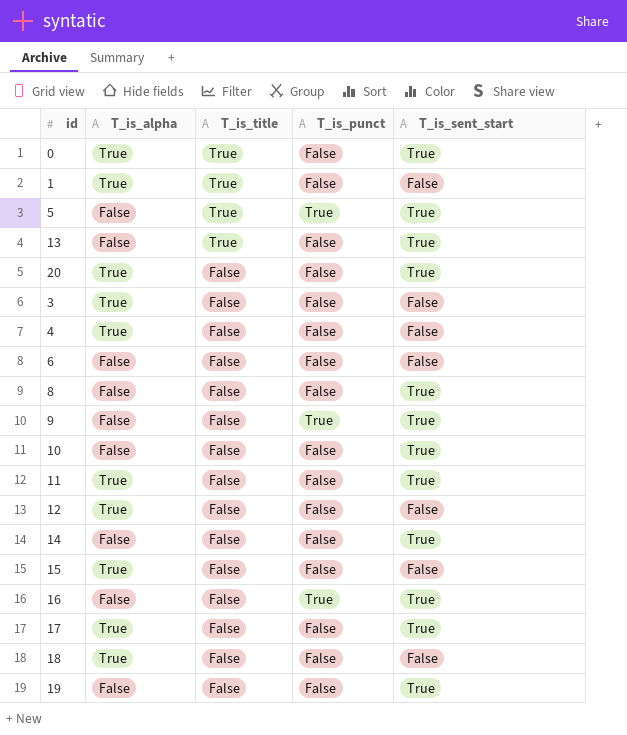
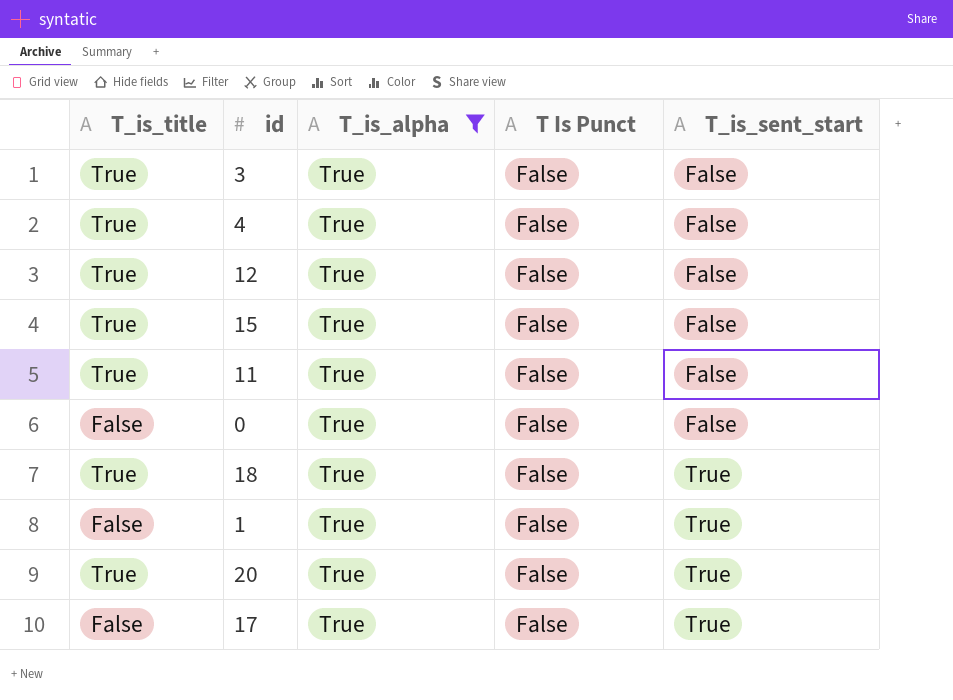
filter: none -> T_is_alpha = True
row order: T_is_title descending -> T_is_sent_start ascending
column T_is_title | position: 3 -> 1
column name: T_is_punct -> T Is Punct
3 | T_is_title: False -> True
4 | T_is_title: False -> True
12 | T_is_title: False -> True
15 | T_is_title: False -> True
11 | T_is_title: False -> True
11 | T_is_sent_start: True -> False
0 | T_is_title: True -> False
0 | T_is_sent_start: True -> False
18 | T_is_title: False -> True
18 | T_is_sent_start: False -> True
1 | T_is_title: True -> False
1 | T_is_sent_start: False -> True
20 | T_is_title: False -> True

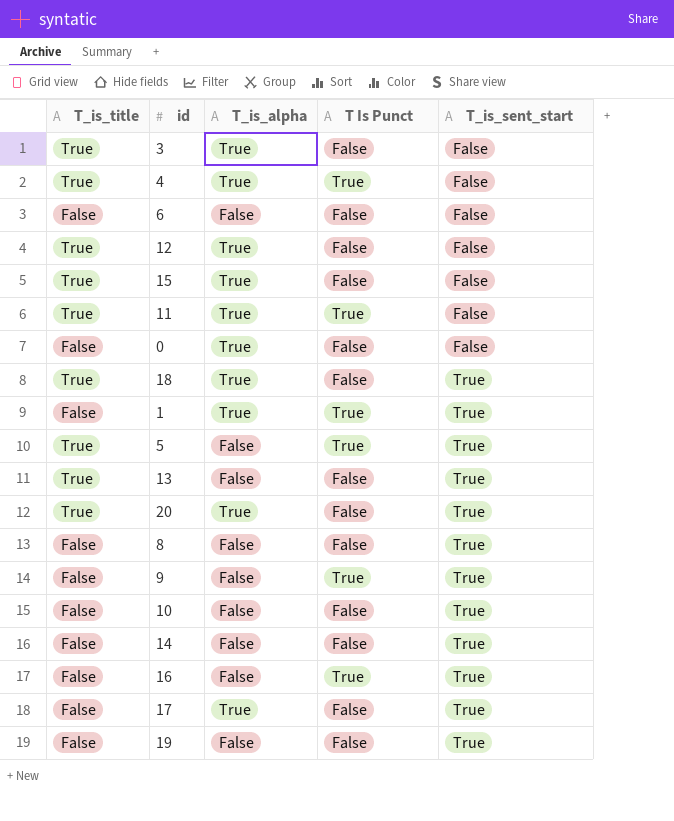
filter: T_is_alpha = True -> none
4 | T Is Punct: False -> True
11 | T Is Punct: False -> True
1 | T Is Punct: False -> True

